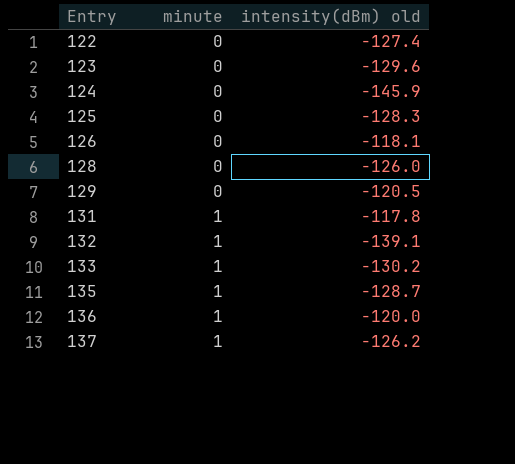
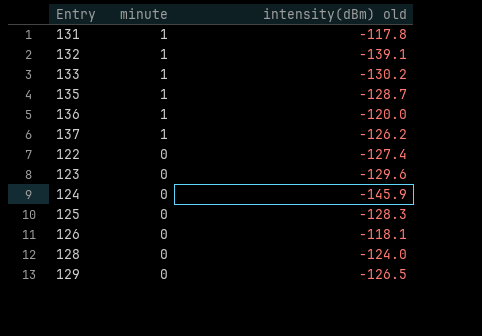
row order: Entry ascending -> minute descending
128 | intensity(dBm) old: -126.0 -> -124.0
129 | intensity(dBm) old: -120.5 -> -126.5

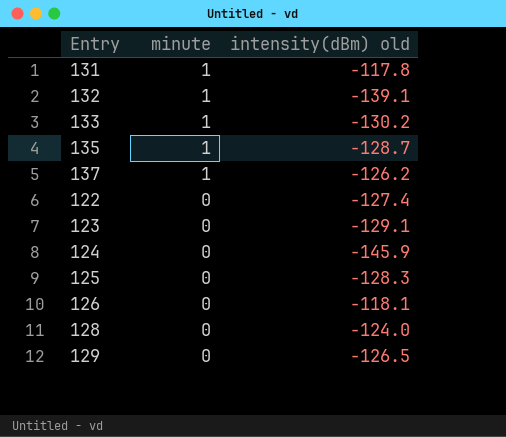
row 136: 1 | -120.0 -> none
123 | intensity(dBm) old: -129.6 -> -129.1

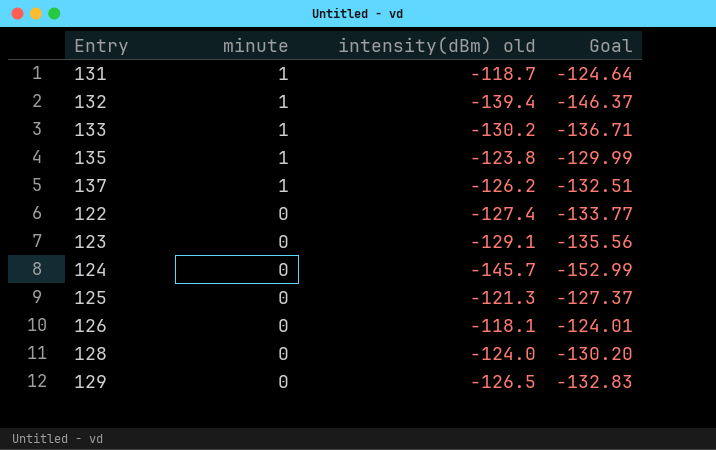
column Goal | formula: none -> [intensity(dBm) old] * 1.05
131 | intensity(dBm) old: -117.8 -> -118.7
132 | intensity(dBm) old: -139.1 -> -139.4
135 | intensity(dBm) old: -128.7 -> -123.8
124 | intensity(dBm) old: -145.9 -> -145.7
125 | intensity(dBm) old: -128.3 -> -121.3

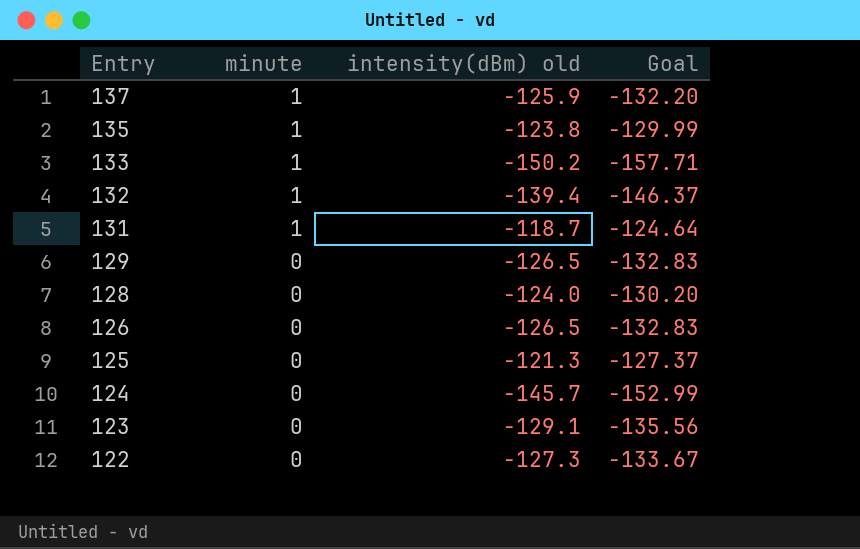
row order: minute descending -> Entry descending
137 | intensity(dBm) old: -126.2 -> -125.9
137 | Goal: -132.51 -> -132.20
133 | intensity(dBm) old: -130.2 -> -150.2
133 | Goal: -136.71 -> -157.71
126 | intensity(dBm) old: -118.1 -> -126.5
126 | Goal: -124.01 -> -132.83
122 | intensity(dBm) old: -127.4 -> -127.3
122 | Goal: -133.77 -> -133.67

